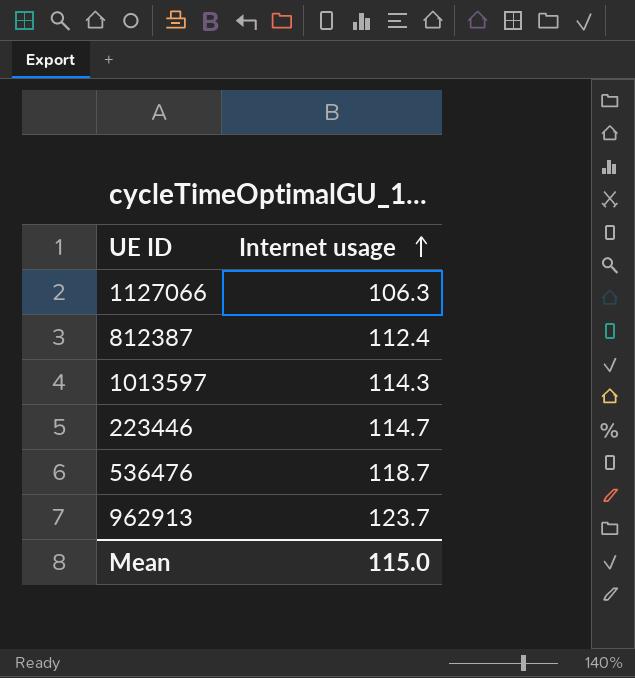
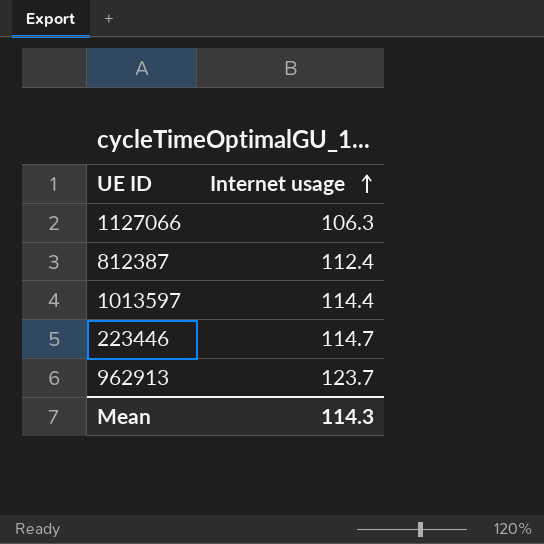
row 536476: 118.7 -> none
1013597 | Internet usage: 114.3 -> 114.4
Mean | Internet usage: 115.0 -> 114.3

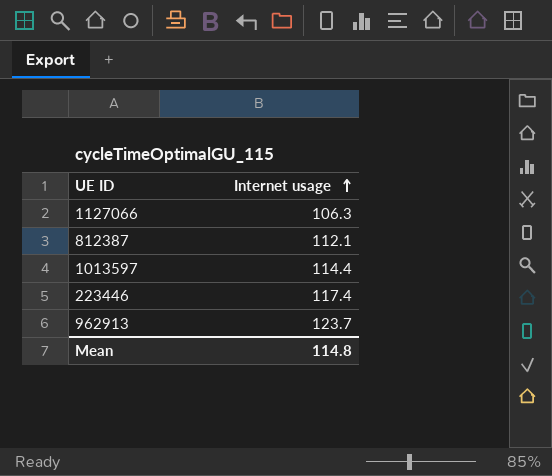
812387 | Internet usage: 112.4 -> 112.1
223446 | Internet usage: 114.7 -> 117.4
Mean | Internet usage: 114.3 -> 114.8

